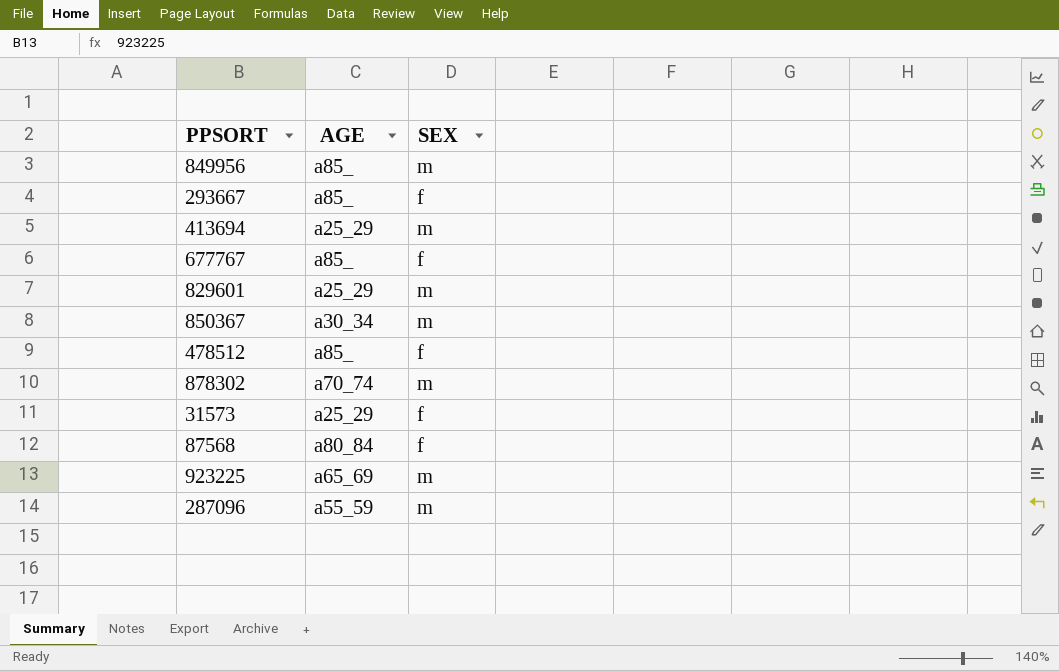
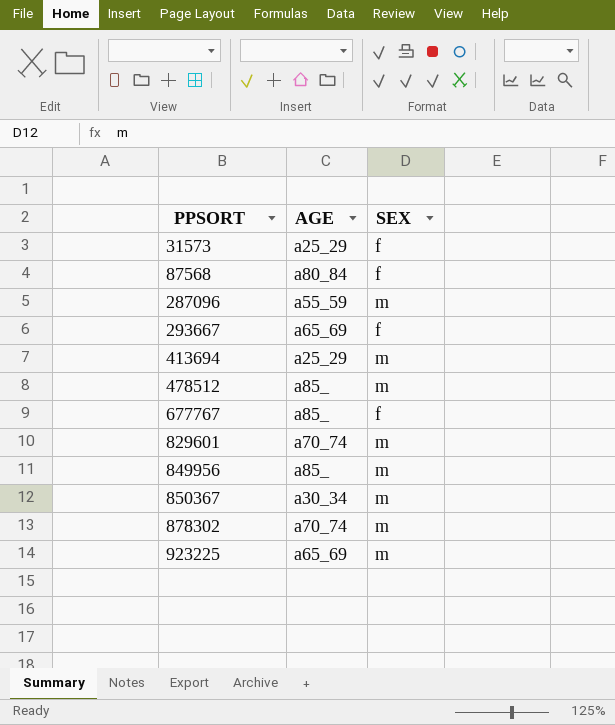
row order: none -> PPSORT ascending
293667 | AGE: a85_ -> a65_69
478512 | SEX: f -> m
829601 | AGE: a25_29 -> a70_74

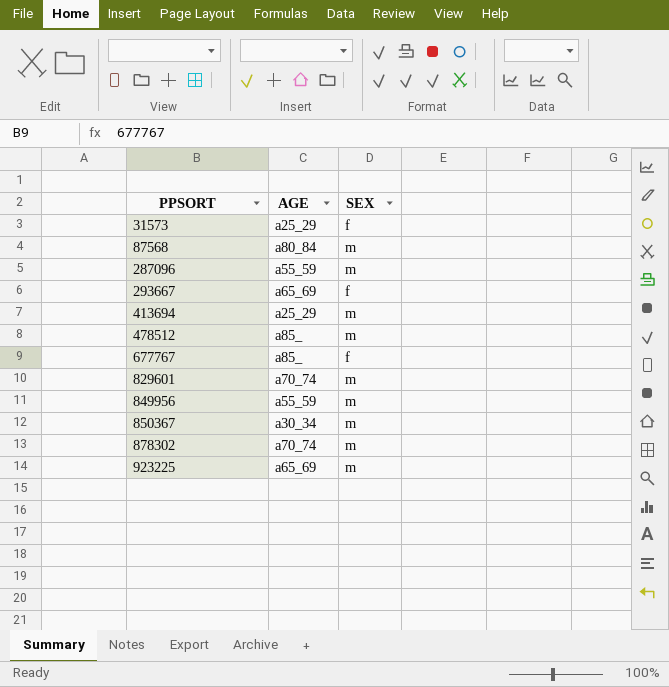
87568 | SEX: f -> m
849956 | AGE: a85_ -> a55_59

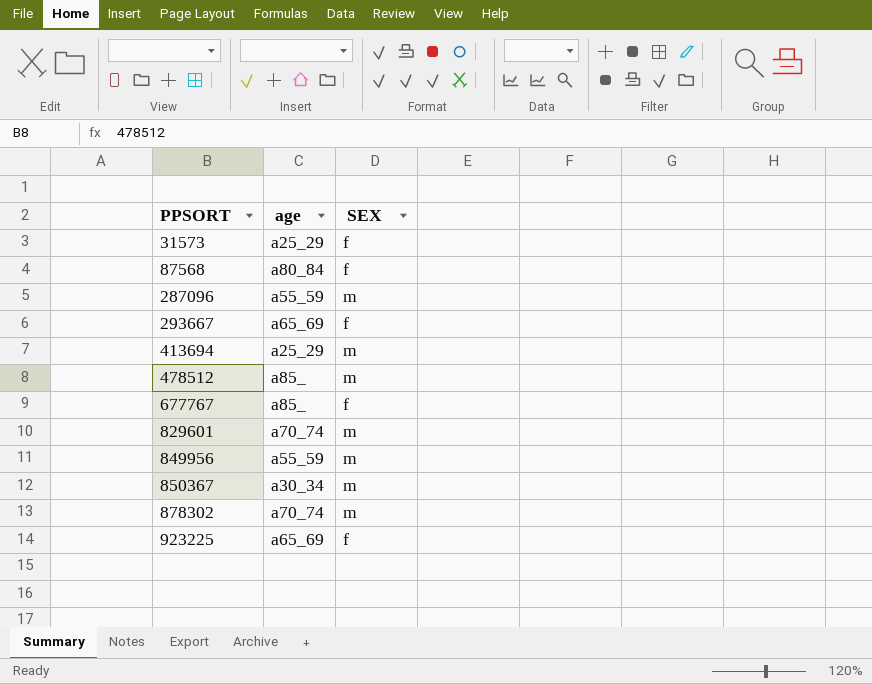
column name: AGE -> age
87568 | SEX: m -> f
923225 | SEX: m -> f

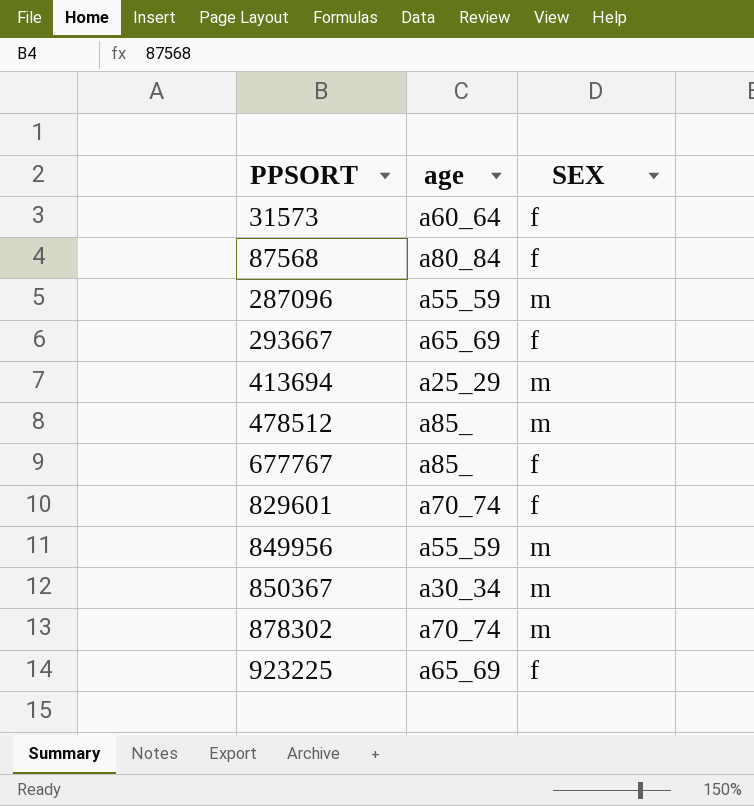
31573 | age: a25_29 -> a60_64
829601 | SEX: m -> f

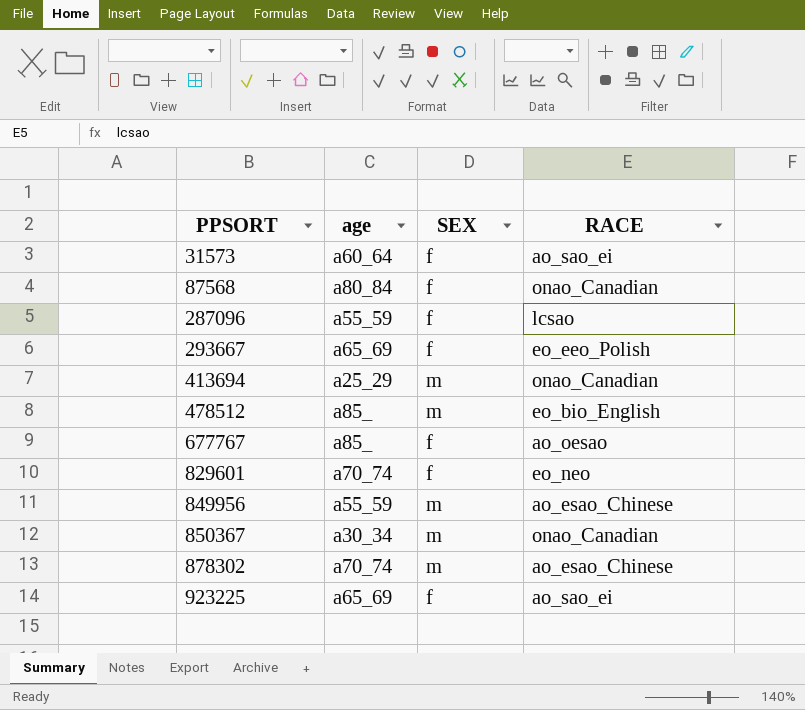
column RACE | position: none -> 4
287096 | SEX: m -> f

